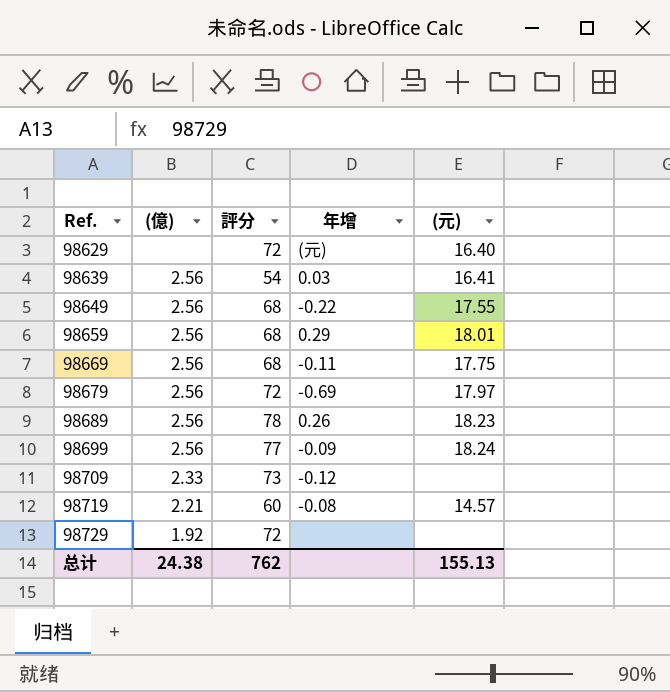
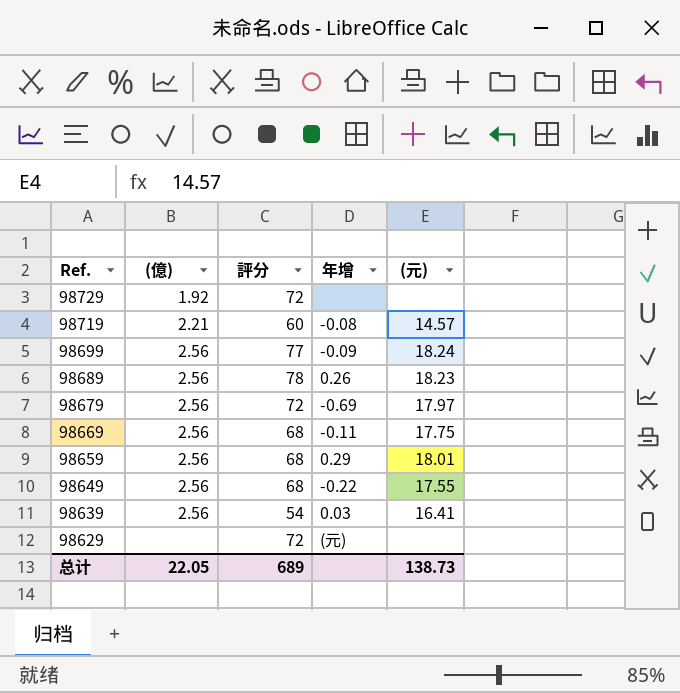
row order: Ref. ascending -> Ref. descending
row 98709: 2.33 | 73 | -0.12 | none -> none
98629 | (元): 16.40 -> none
总计 | (億): 24.38 -> 22.05
总计 | 評分: 762 -> 689
总计 | (元): 155.13 -> 138.73

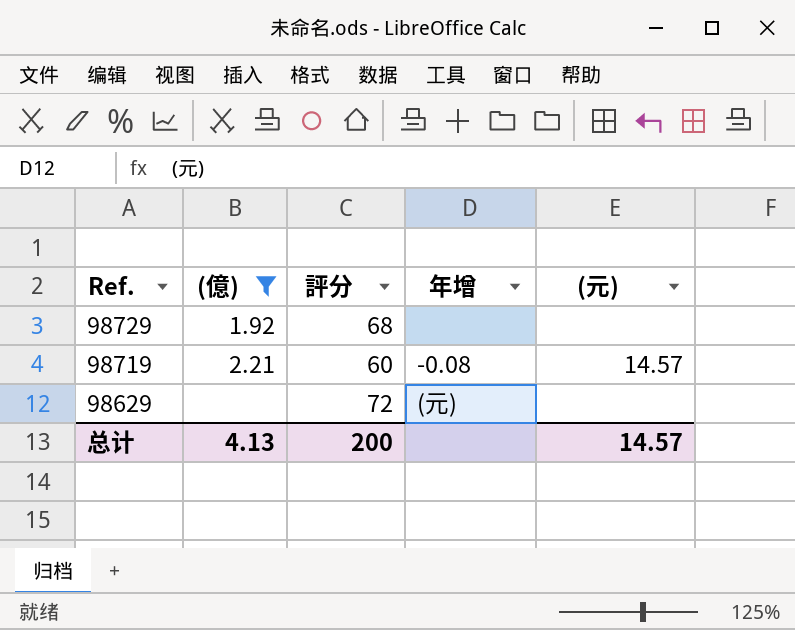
filter: none -> (億) != 2.56
98729 | 評分: 72 -> 68
总计 | (億): 22.05 -> 4.13
总计 | 評分: 689 -> 200
总计 | (元): 138.73 -> 14.57

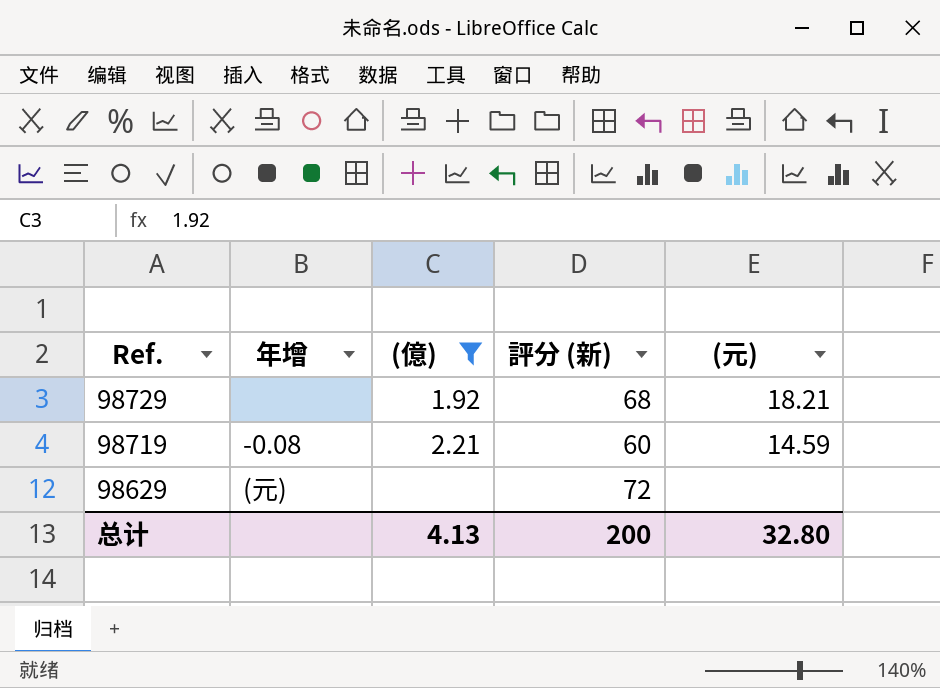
column 年增 | position: 4 -> 2
column name: 評分 -> 評分 (新)
98729 | (元): none -> 18.21
98719 | (元): 14.57 -> 14.59
总计 | (元): 14.57 -> 32.80

